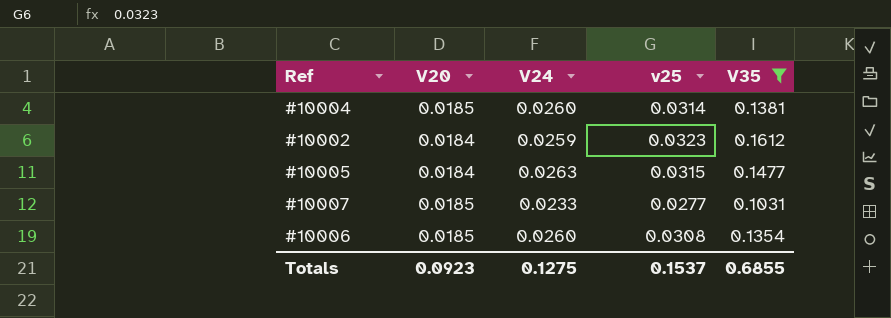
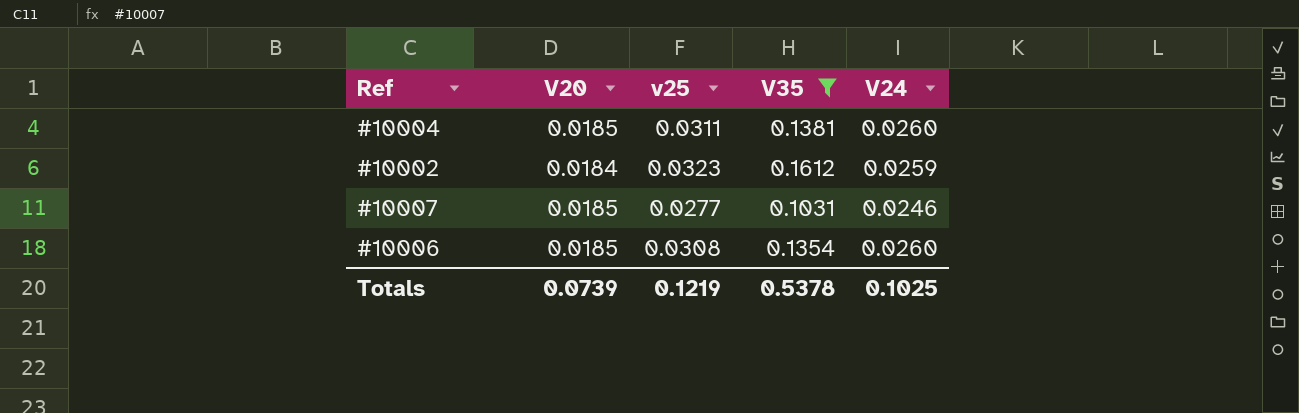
column V24 | position: 3 -> 5
row #10005: 0.0184 | 0.0263 | 0.0315 | 0.1477 -> none
#10004 | v25: 0.0314 -> 0.0311
#10007 | V24: 0.0233 -> 0.0246
Totals | V20: 0.0923 -> 0.0739
Totals | v25: 0.1537 -> 0.1219
Totals | V35: 0.6855 -> 0.5378
Totals | V24: 0.1275 -> 0.1025

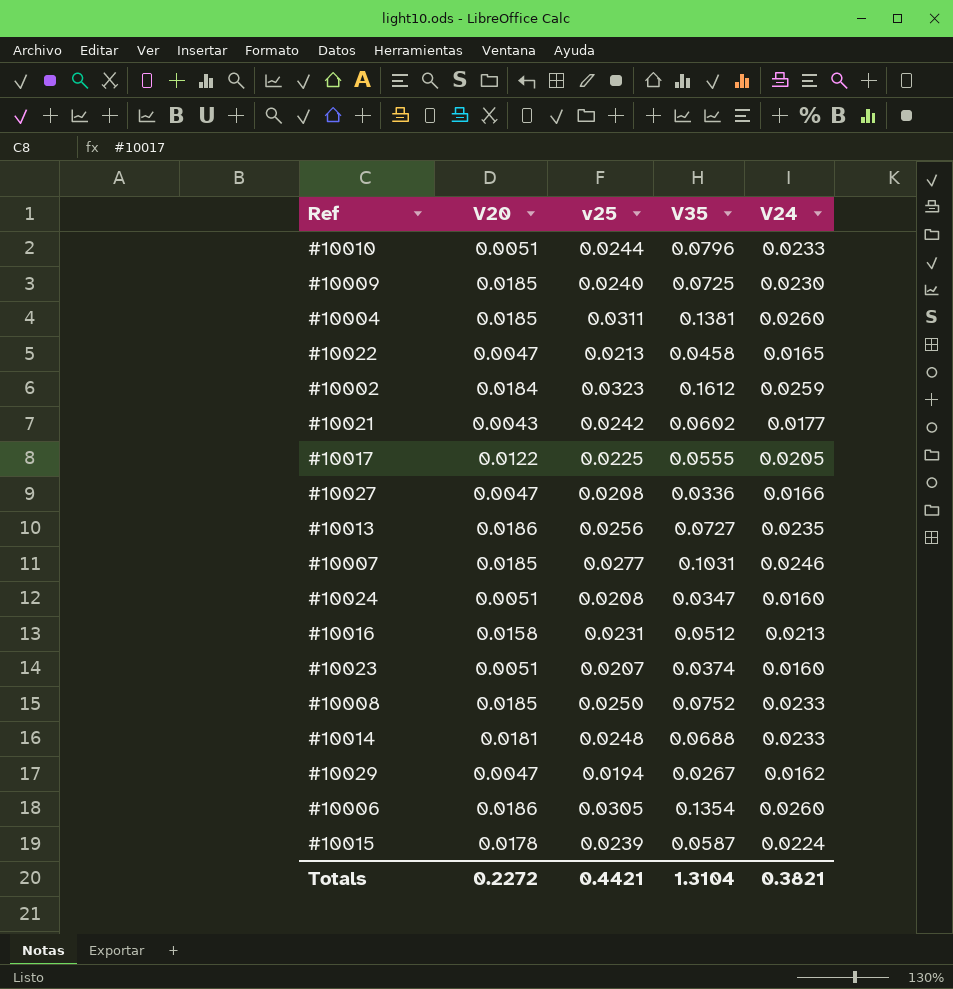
filter: V35 >= 0.1031 -> none
#10006 | V20: 0.0185 -> 0.0186
#10006 | v25: 0.0308 -> 0.0305
Totals | V20: 0.0739 -> 0.2272
Totals | v25: 0.1219 -> 0.4421
Totals | V35: 0.5378 -> 1.3104
Totals | V24: 0.1025 -> 0.3821

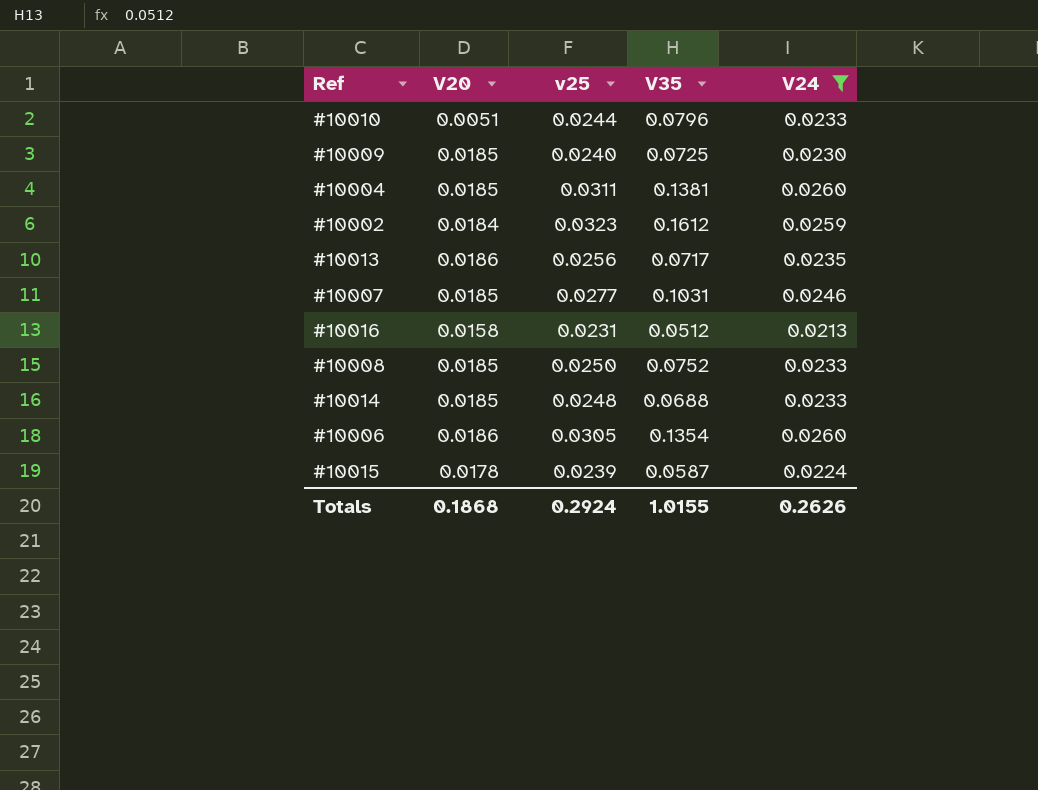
filter: none -> V24 >= 0.0213
#10013 | V35: 0.0727 -> 0.0717
#10014 | V20: 0.0181 -> 0.0185
Totals | V20: 0.2272 -> 0.1868
Totals | v25: 0.4421 -> 0.2924
Totals | V35: 1.3104 -> 1.0155
Totals | V24: 0.3821 -> 0.2626

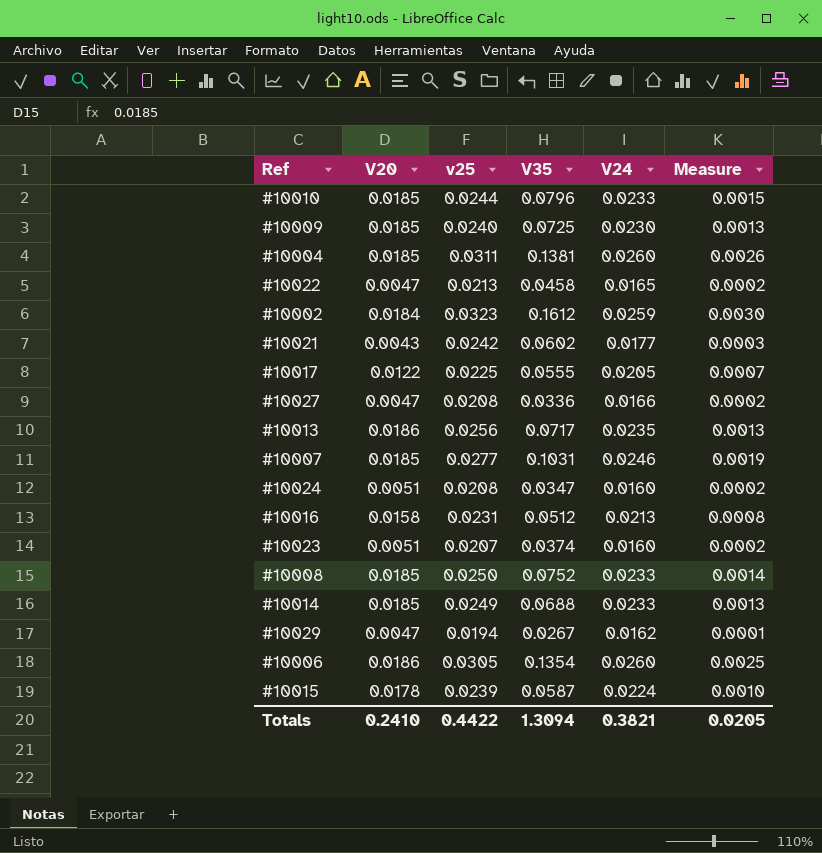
filter: V24 >= 0.0213 -> none
column Measure | formula: none -> [V20] * [V35]
#10010 | V20: 0.0051 -> 0.0185
#10014 | v25: 0.0248 -> 0.0249
Totals | V20: 0.1868 -> 0.2410
Totals | v25: 0.2924 -> 0.4422
Totals | V35: 1.0155 -> 1.3094
Totals | V24: 0.2626 -> 0.3821

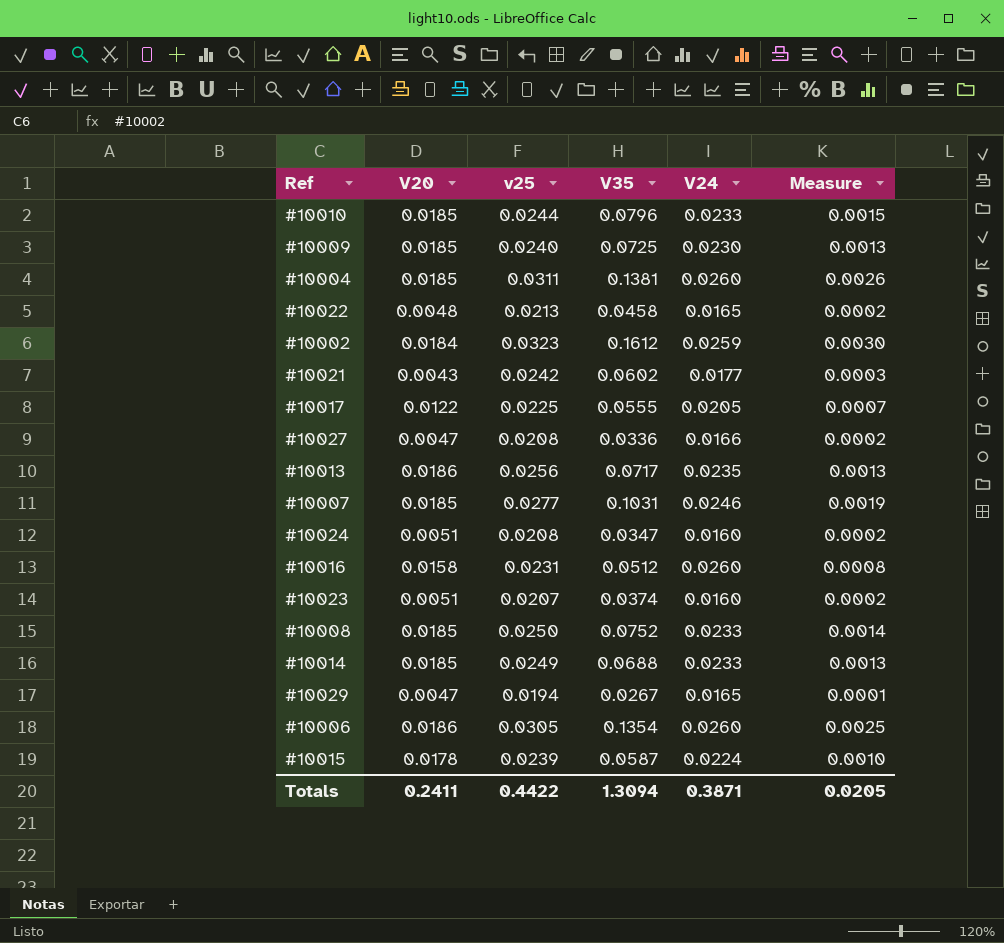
#10022 | V20: 0.0047 -> 0.0048
#10016 | V24: 0.0213 -> 0.0260
#10029 | V24: 0.0162 -> 0.0165
Totals | V20: 0.2410 -> 0.2411
Totals | V24: 0.3821 -> 0.3871

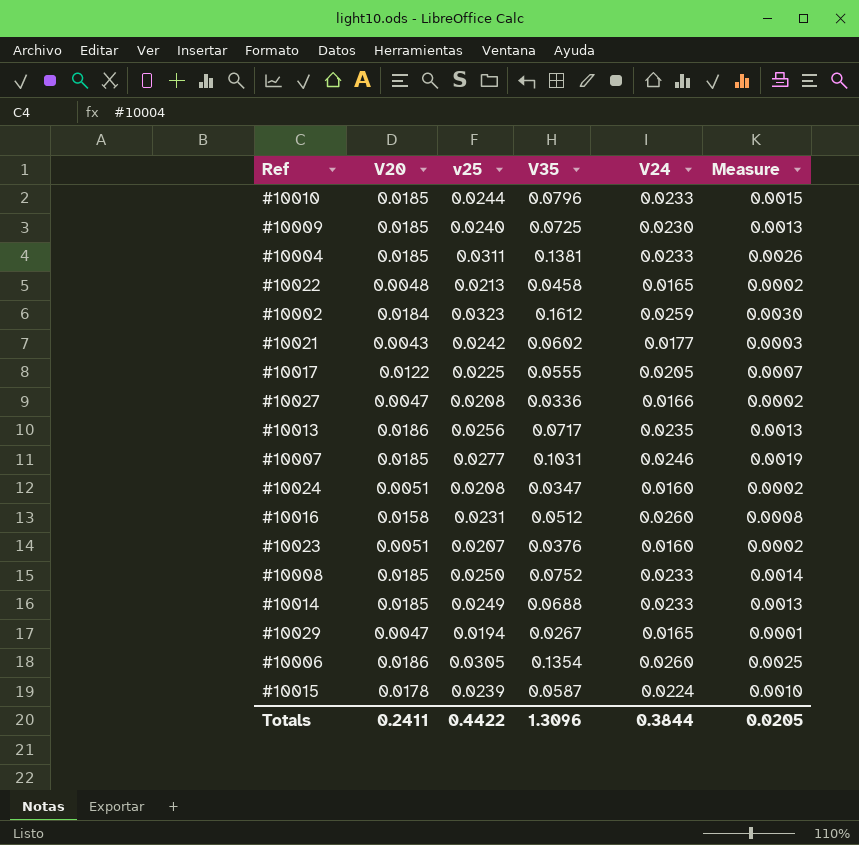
#10004 | V24: 0.0260 -> 0.0233
#10023 | V35: 0.0374 -> 0.0376
Totals | V35: 1.3094 -> 1.3096
Totals | V24: 0.3871 -> 0.3844

